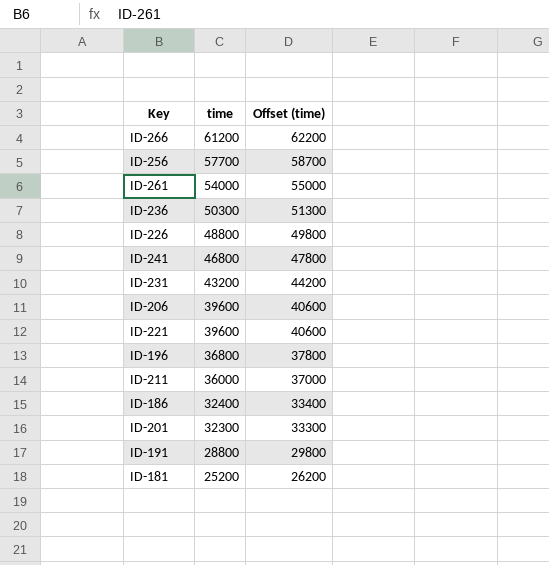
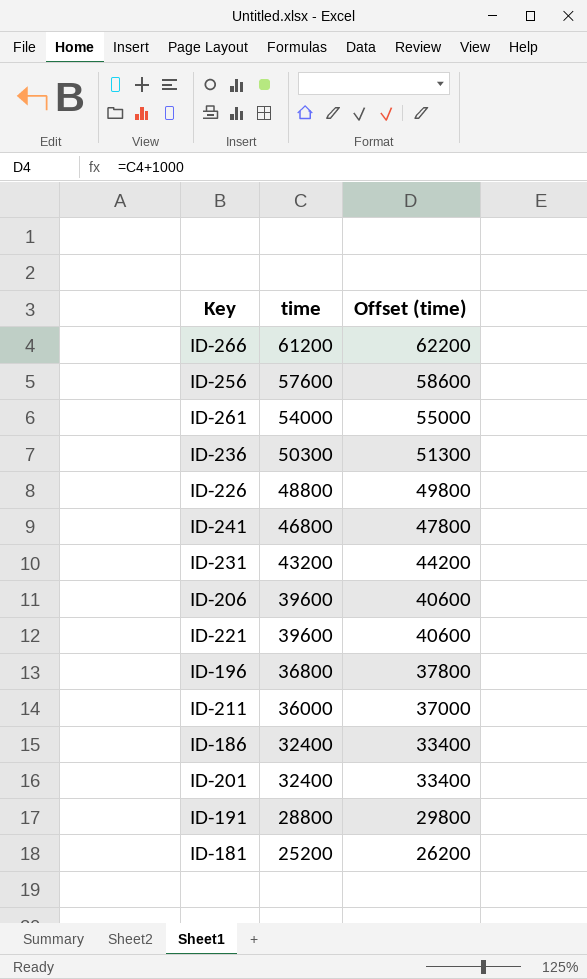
ID-256 | time: 57700 -> 57600
ID-256 | Offset (time): 58700 -> 58600
ID-201 | time: 32300 -> 32400
ID-201 | Offset (time): 33300 -> 33400

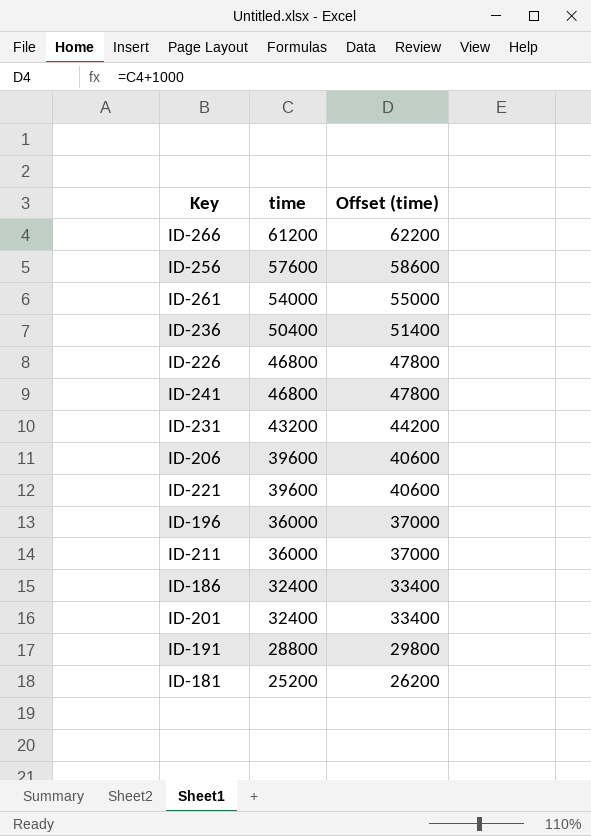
ID-236 | time: 50300 -> 50400
ID-236 | Offset (time): 51300 -> 51400
ID-226 | time: 48800 -> 46800
ID-226 | Offset (time): 49800 -> 47800
ID-196 | time: 36800 -> 36000
ID-196 | Offset (time): 37800 -> 37000

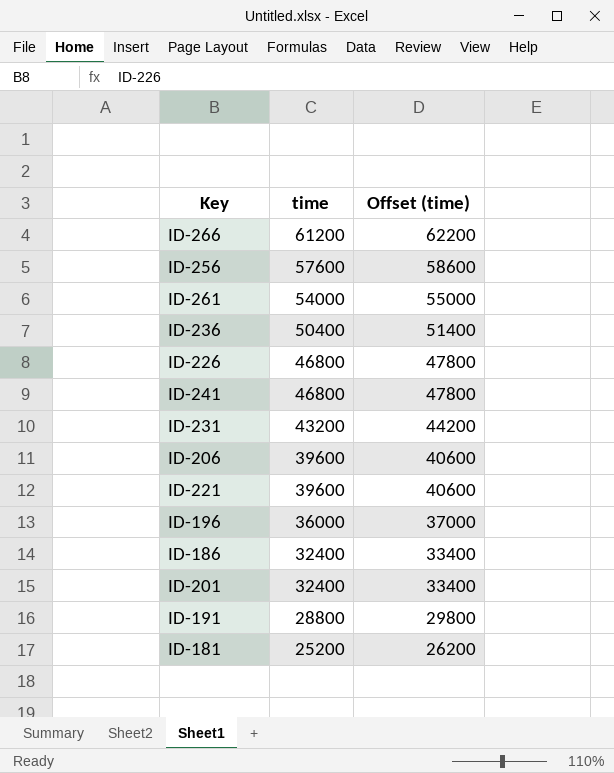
row ID-211: 36000 | 37000 -> none

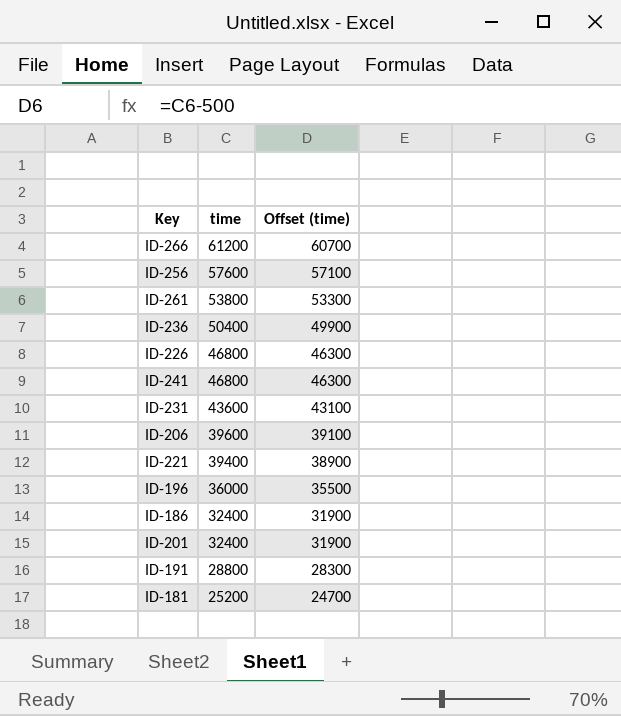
column Offset (time) | formula: [time] + 1000 -> [time] - 500
ID-261 | time: 54000 -> 53800
ID-231 | time: 43200 -> 43600
ID-221 | time: 39600 -> 39400

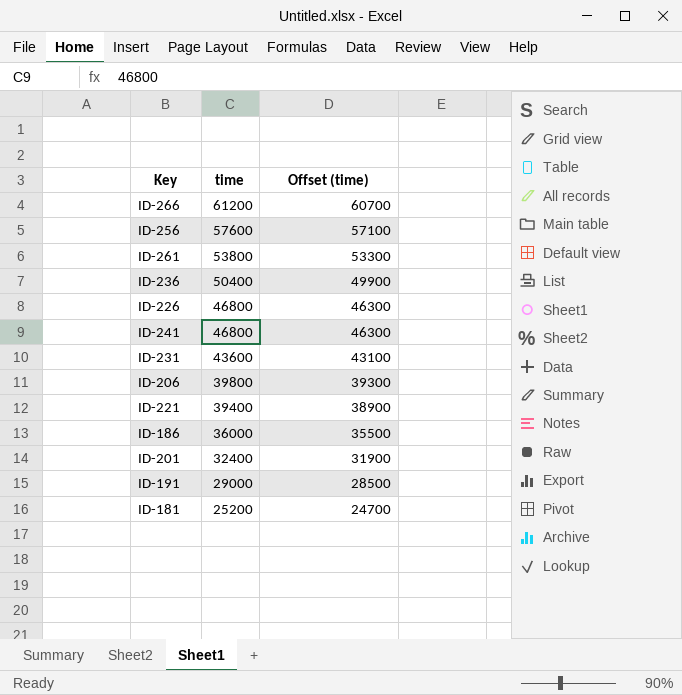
row ID-196: 36000 | 35500 -> none
ID-206 | time: 39600 -> 39800
ID-206 | Offset (time): 39100 -> 39300
ID-186 | time: 32400 -> 36000
ID-186 | Offset (time): 31900 -> 35500
ID-191 | time: 28800 -> 29000
ID-191 | Offset (time): 28300 -> 28500

